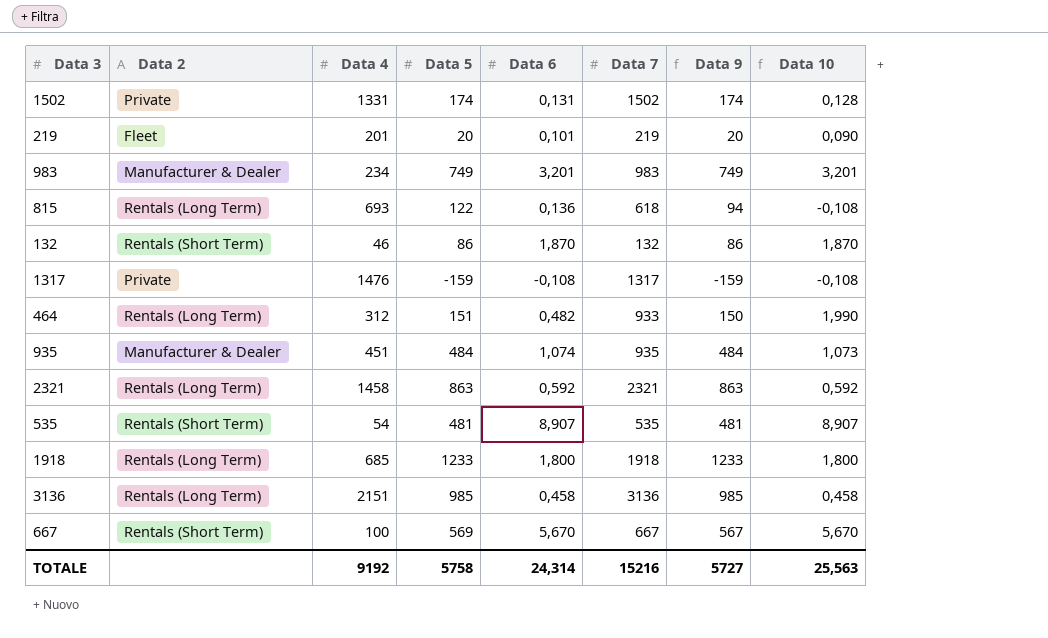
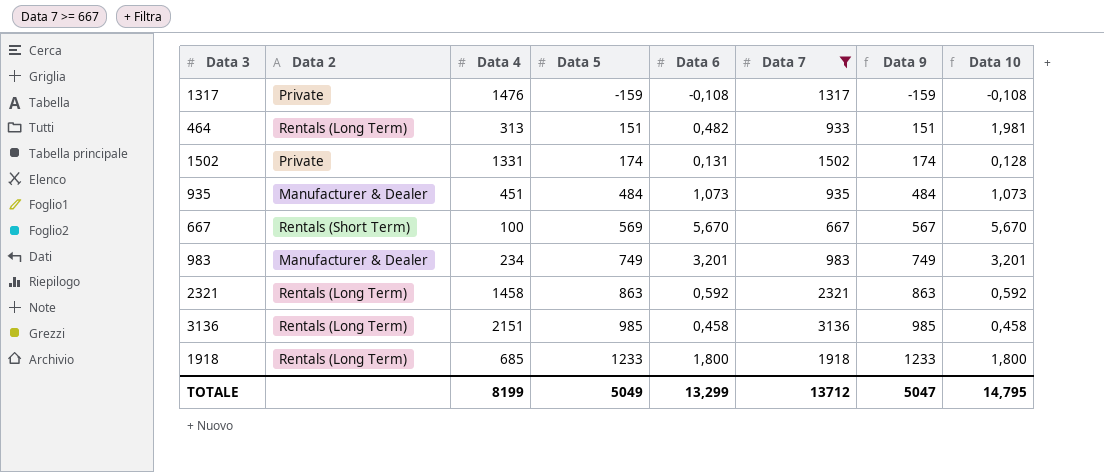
filter: none -> Data 7 >= 667
row order: none -> Data 5 ascending
464 | Data 4: 312 -> 313
464 | Data 9: 150 -> 151
464 | Data 10: 1,990 -> 1,981
935 | Data 6: 1,074 -> 1,073
TOTALE | Data 4: 9192 -> 8199
TOTALE | Data 5: 5758 -> 5049
TOTALE | Data 6: 24,314 -> 13,299
TOTALE | Data 7: 15216 -> 13712
TOTALE | Data 9: 5727 -> 5047
TOTALE | Data 10: 25,563 -> 14,795

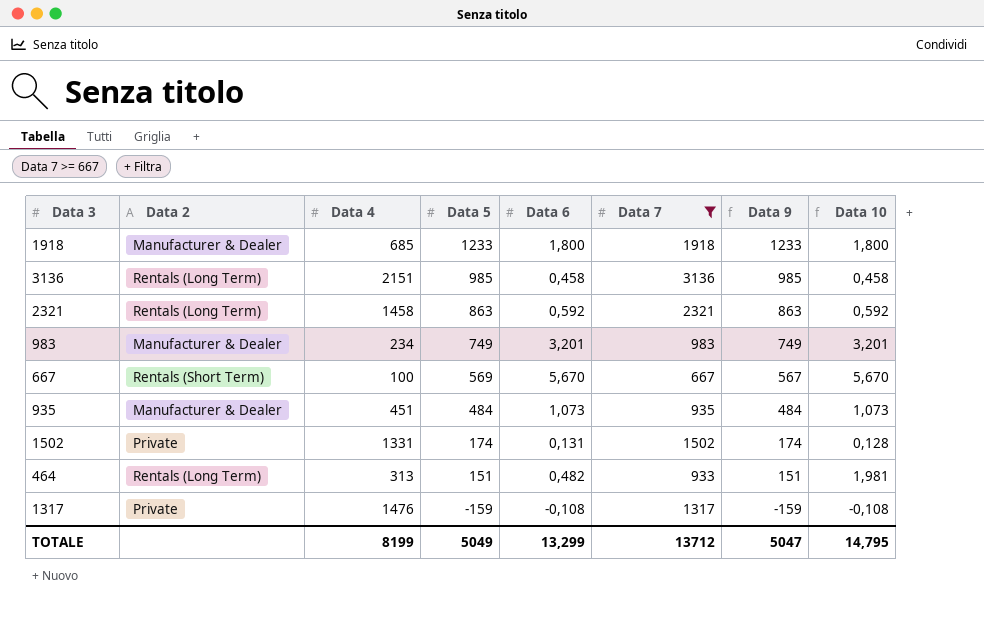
row order: Data 5 ascending -> Data 5 descending
1918 | Data 2: Rentals (Long Term) -> Manufacturer & Dealer

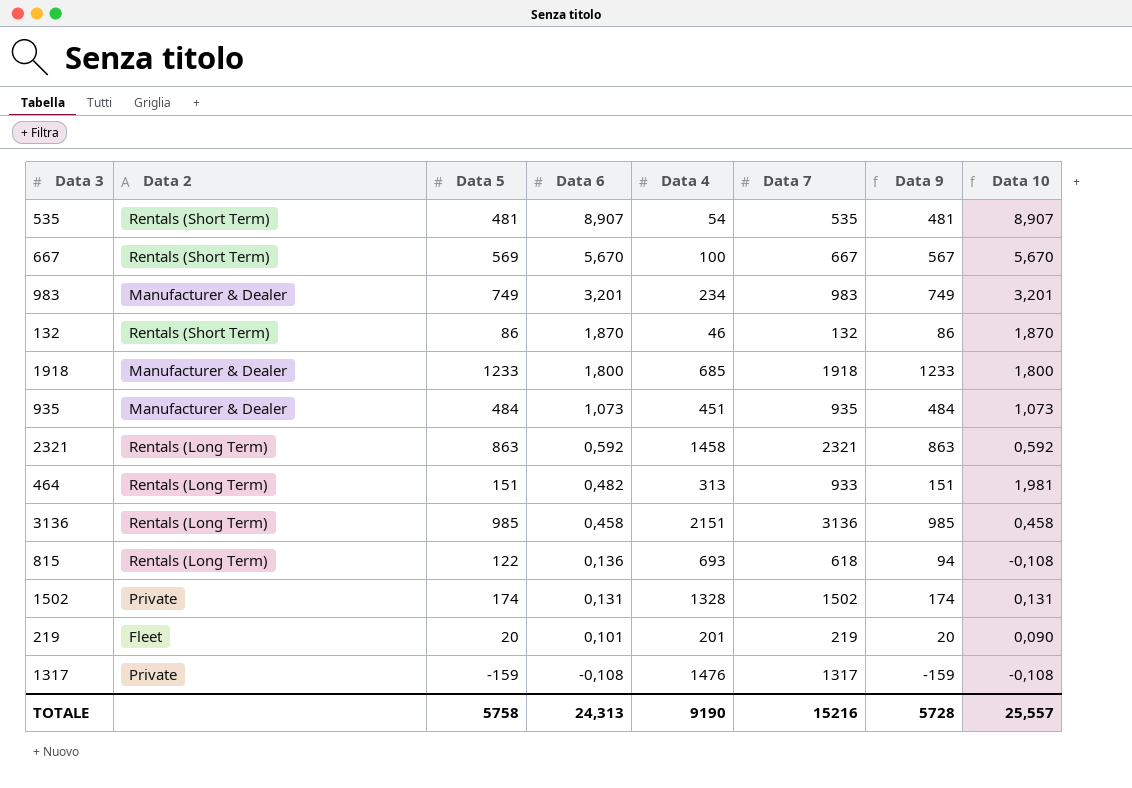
filter: Data 7 >= 667 -> none
row order: Data 5 descending -> Data 6 descending
column Data 4 | position: 3 -> 5
1502 | Data 4: 1331 -> 1328
1502 | Data 10: 0,128 -> 0,131
TOTALE | Data 5: 5049 -> 5758
TOTALE | Data 6: 13,299 -> 24,313
TOTALE | Data 4: 8199 -> 9190
TOTALE | Data 7: 13712 -> 15216
TOTALE | Data 9: 5047 -> 5728
TOTALE | Data 10: 14,795 -> 25,557

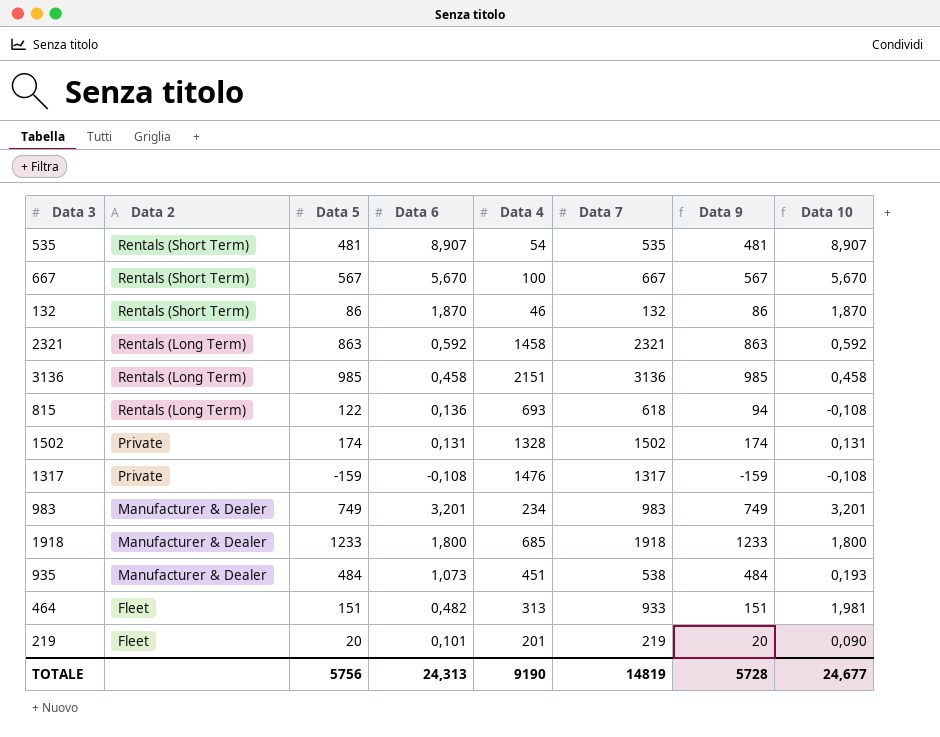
row order: Data 6 descending -> Data 2 descending
667 | Data 5: 569 -> 567
935 | Data 7: 935 -> 538
935 | Data 10: 1,073 -> 0,193
464 | Data 2: Rentals (Long Term) -> Fleet
TOTALE | Data 5: 5758 -> 5756
TOTALE | Data 7: 15216 -> 14819
TOTALE | Data 10: 25,557 -> 24,677

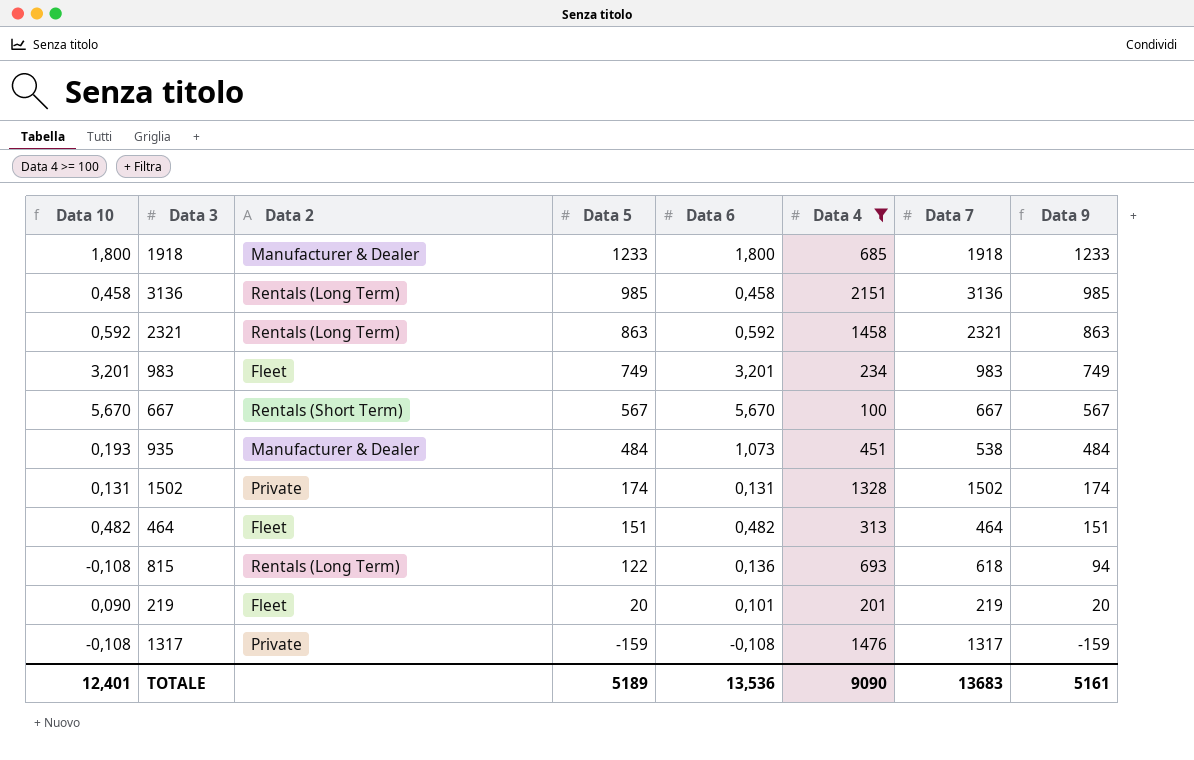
filter: none -> Data 4 >= 100
row order: Data 2 descending -> Data 5 descending
column Data 10 | position: 8 -> 1
983 | Data 2: Manufacturer & Dealer -> Fleet
464 | Data 10: 1,981 -> 0,482
464 | Data 7: 933 -> 464
TOTALE | Data 10: 24,677 -> 12,401
TOTALE | Data 5: 5756 -> 5189
TOTALE | Data 6: 24,313 -> 13,536
TOTALE | Data 4: 9190 -> 9090
TOTALE | Data 7: 14819 -> 13683
TOTALE | Data 9: 5728 -> 5161

